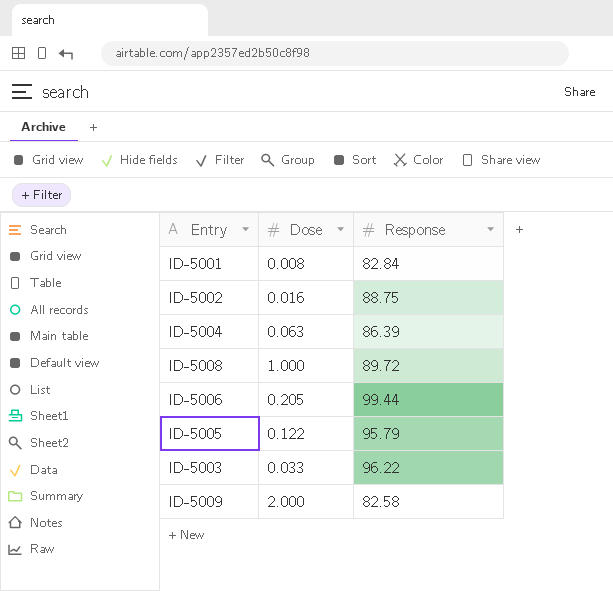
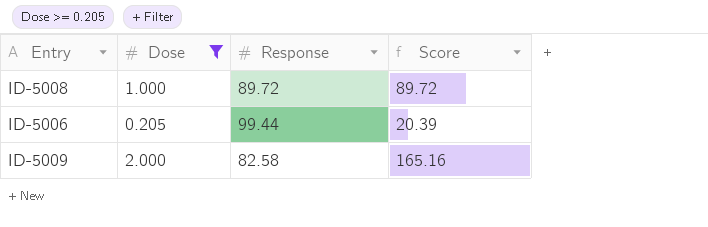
filter: none -> Dose >= 0.205
column Score | formula: none -> [Dose] * [Response]

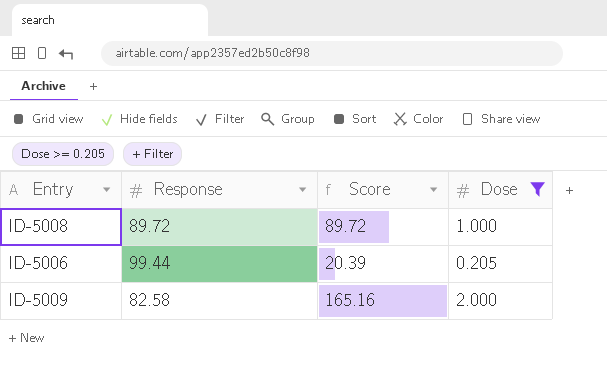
column Dose | position: 2 -> 4

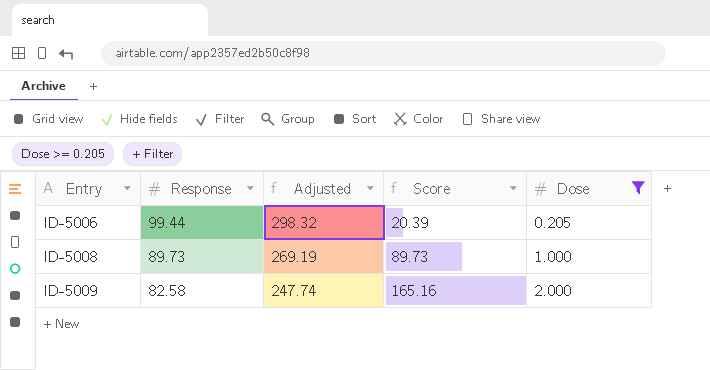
row order: none -> Entry ascending
column Adjusted | formula: none -> [Response] * 3
ID-5008 | Response: 89.72 -> 89.73
ID-5008 | Score: 89.72 -> 89.73

